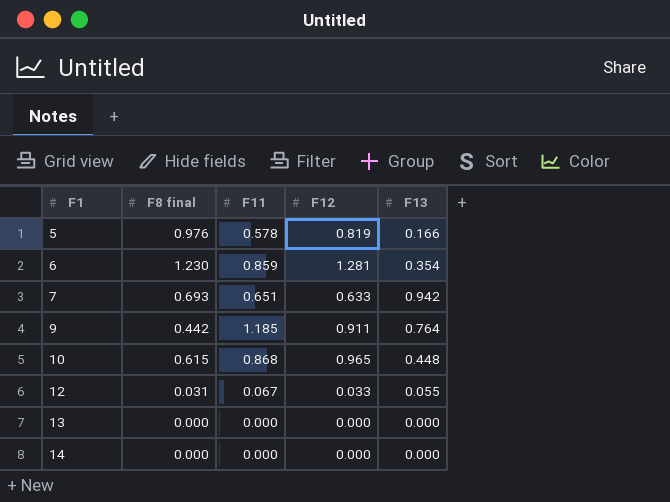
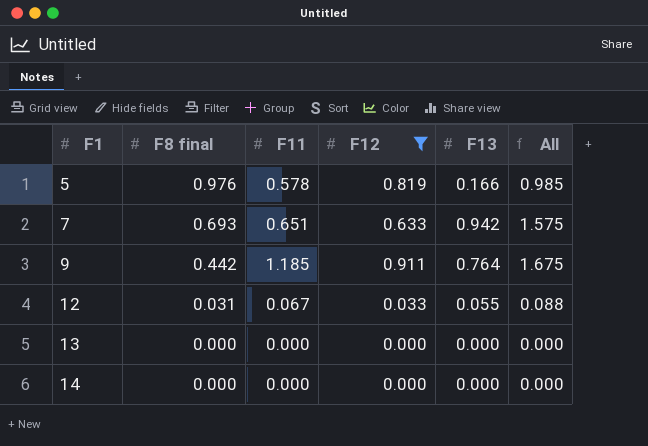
filter: none -> F12 <= 0.911
column All | formula: none -> [F12] + [F13]

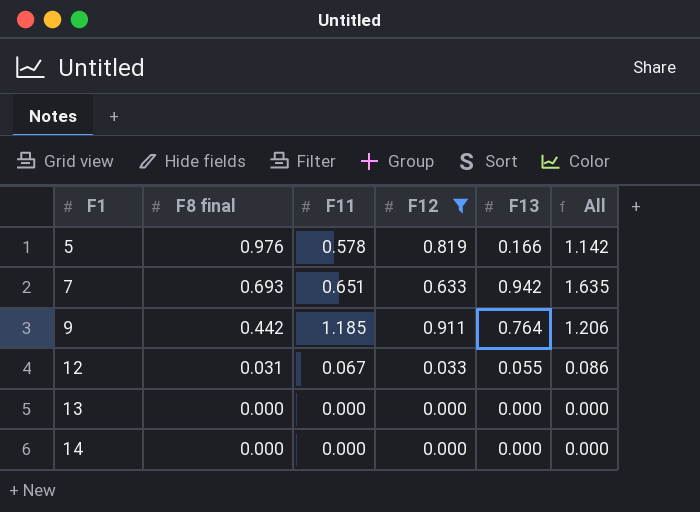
column All | formula: [F12] + [F13] -> [F8 final] + [F13]

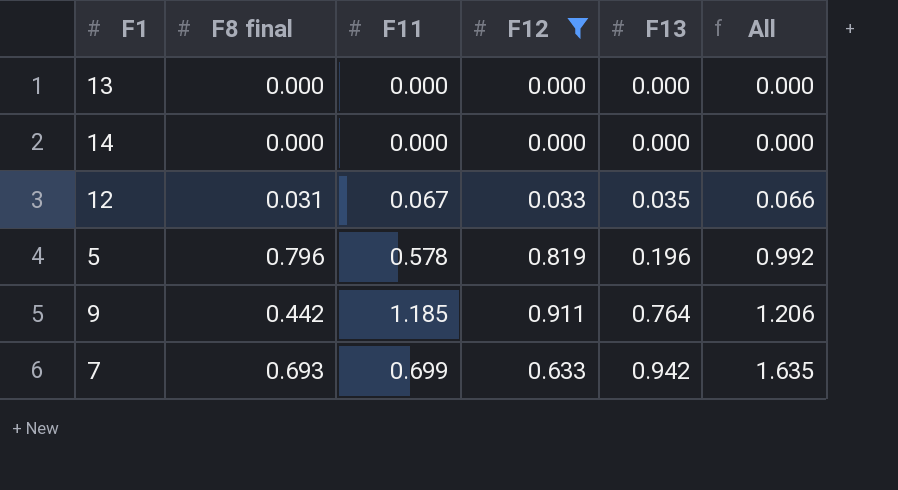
row order: F1 ascending -> F13 ascending
12 | F13: 0.055 -> 0.035
12 | All: 0.086 -> 0.066
5 | F8 final: 0.976 -> 0.796
5 | F13: 0.166 -> 0.196
5 | All: 1.142 -> 0.992
7 | F11: 0.651 -> 0.699

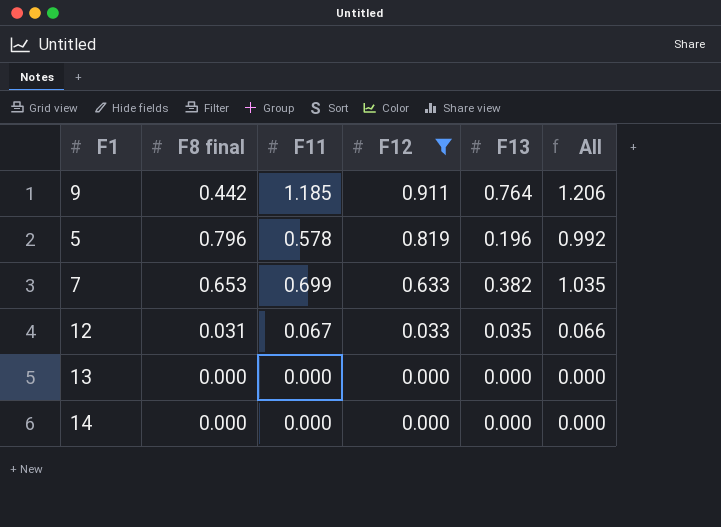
row order: F13 ascending -> F12 descending
7 | F8 final: 0.693 -> 0.653
7 | F13: 0.942 -> 0.382
7 | All: 1.635 -> 1.035

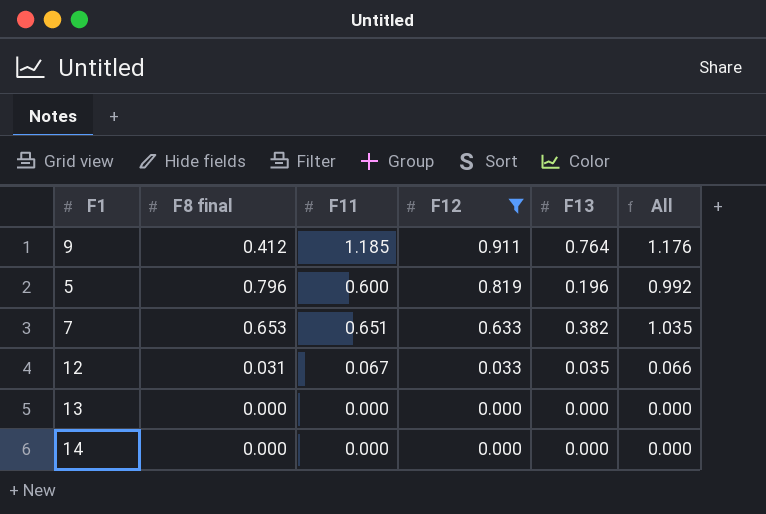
9 | F8 final: 0.442 -> 0.412
9 | All: 1.206 -> 1.176
5 | F11: 0.578 -> 0.600
7 | F11: 0.699 -> 0.651

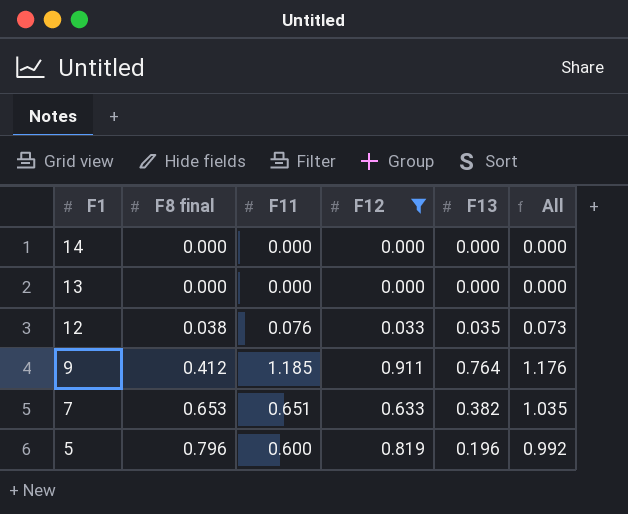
row order: F12 descending -> F1 descending
12 | F8 final: 0.031 -> 0.038
12 | F11: 0.067 -> 0.076
12 | All: 0.066 -> 0.073

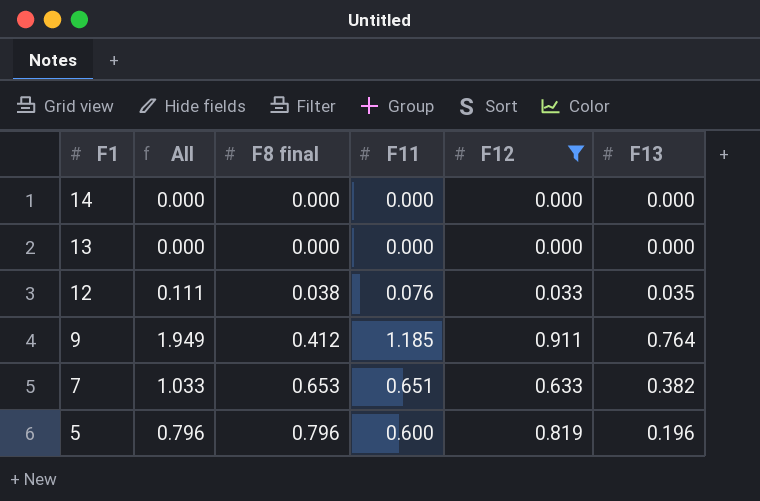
column All | formula: [F8 final] + [F13] -> [F11] + [F13]
column All | position: 6 -> 2

